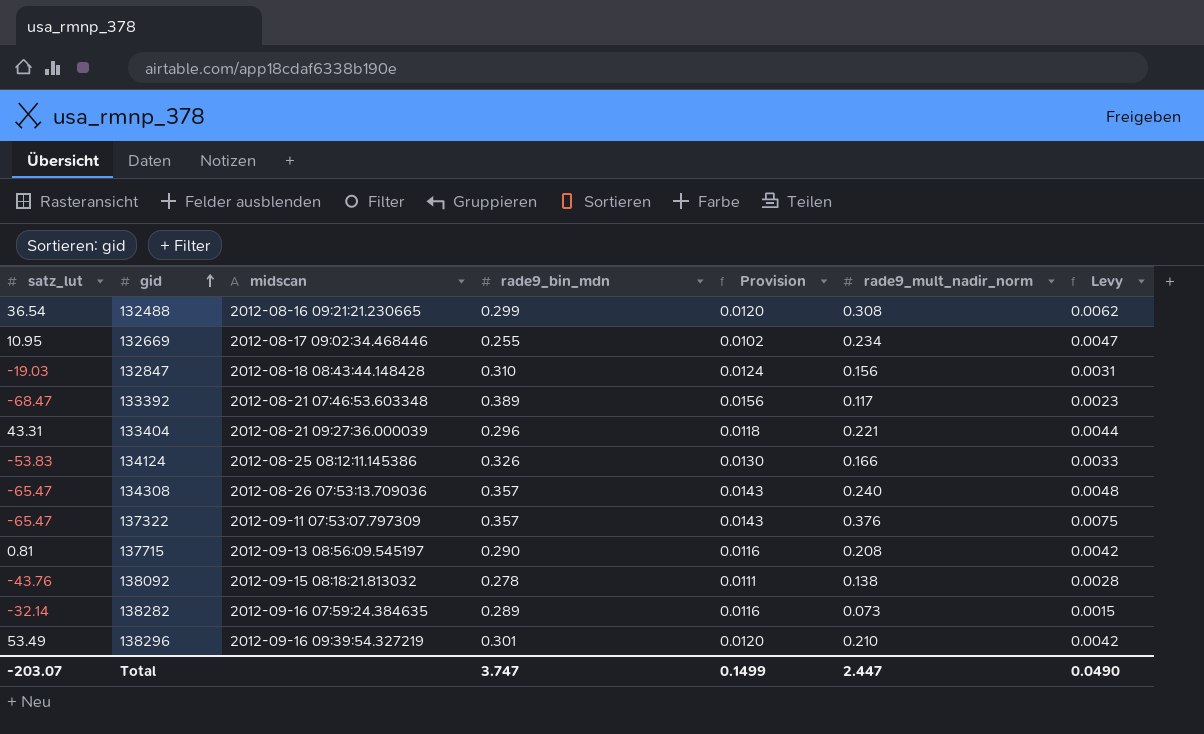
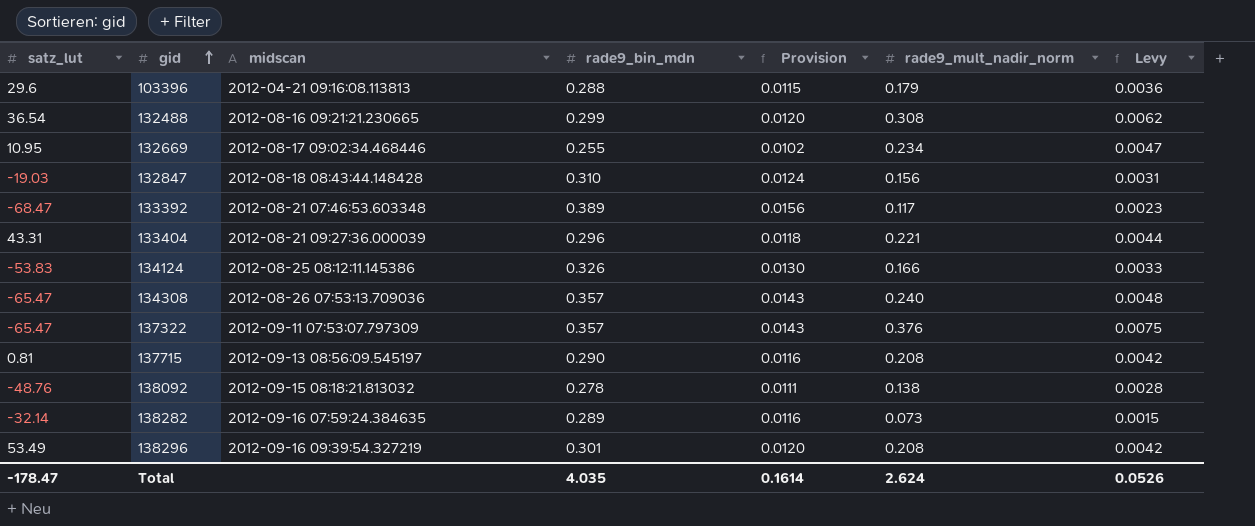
row 103396: none -> 29.6 | 2012-04-21 09:16:08.113813 | 0.288 | 0.0115 | 0.179 | 0.0036
138092 | satz_lut: -43.76 -> -48.76
138296 | rade9_mult_nadir_norm: 0.210 -> 0.208
Total | satz_lut: -203.07 -> -178.47
Total | rade9_bin_mdn: 3.747 -> 4.035
Total | Provision: 0.1499 -> 0.1614
Total | rade9_mult_nadir_norm: 2.447 -> 2.624
Total | Levy: 0.0490 -> 0.0526

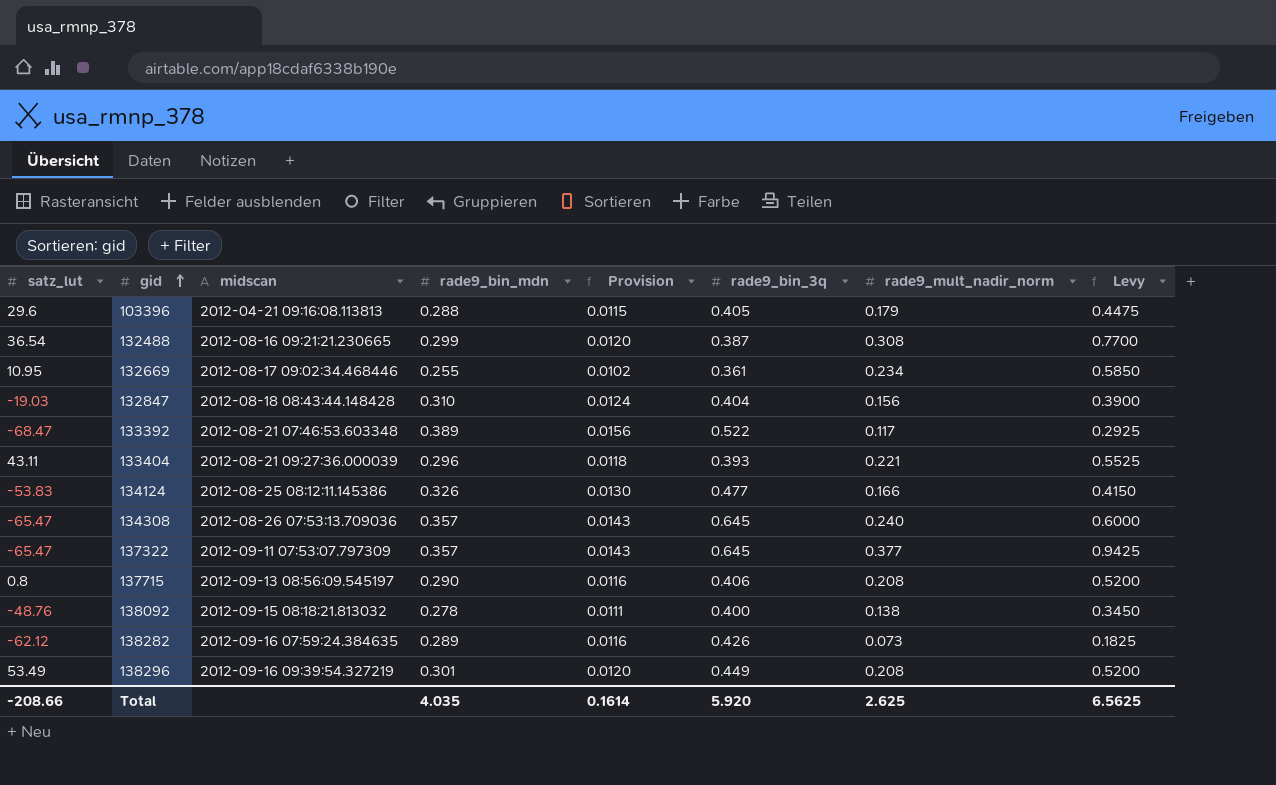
column rade9_bin_3q | position: none -> 6
column Levy | formula: [rade9_mult_nadir_norm] * 0.02 -> [rade9_mult_nadir_norm] * 2.5
133404 | satz_lut: 43.31 -> 43.11
137322 | rade9_mult_nadir_norm: 0.376 -> 0.377
137715 | satz_lut: 0.81 -> 0.8
138282 | satz_lut: -32.14 -> -62.12
Total | satz_lut: -178.47 -> -208.66
Total | rade9_mult_nadir_norm: 2.624 -> 2.625
Total | Levy: 0.0526 -> 6.5625

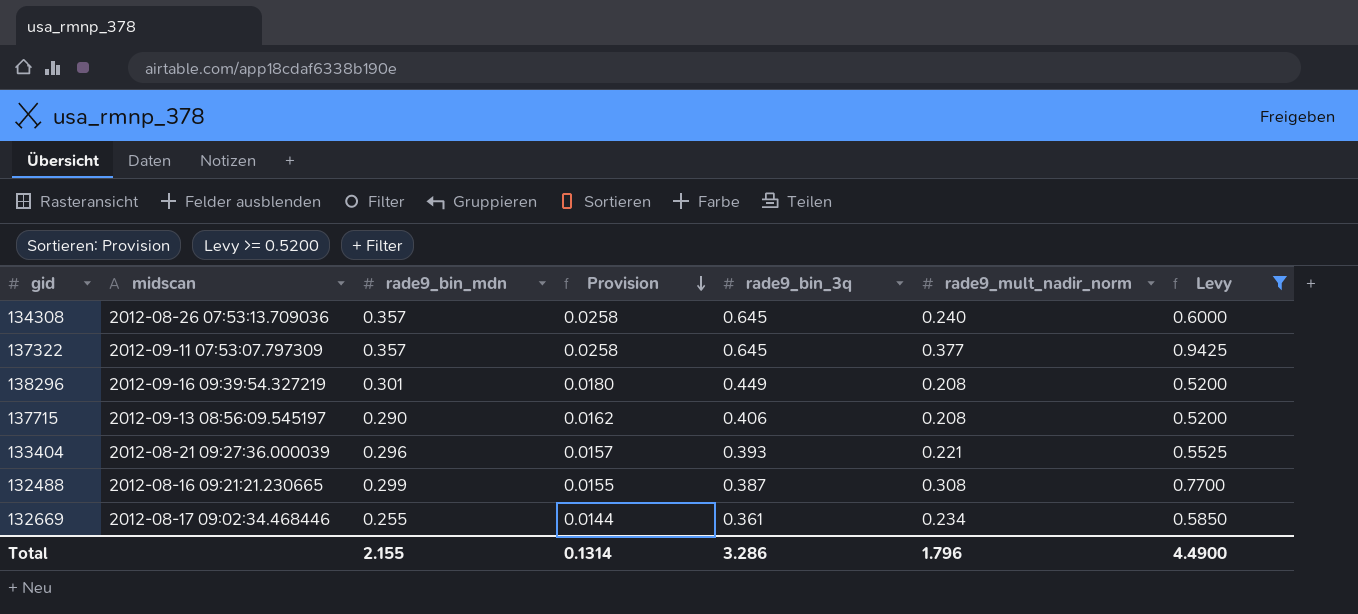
filter: none -> Levy >= 0.5200
row order: gid ascending -> Provision descending
column satz_lut | position: 1 -> none
column Provision | formula: [rade9_bin_mdn] * 0.04 -> [rade9_bin_3q] * 0.04
Total | rade9_bin_mdn: 4.035 -> 2.155
Total | Provision: 0.1614 -> 0.1314
Total | rade9_bin_3q: 5.920 -> 3.286
Total | rade9_mult_nadir_norm: 2.625 -> 1.796
Total | Levy: 6.5625 -> 4.4900

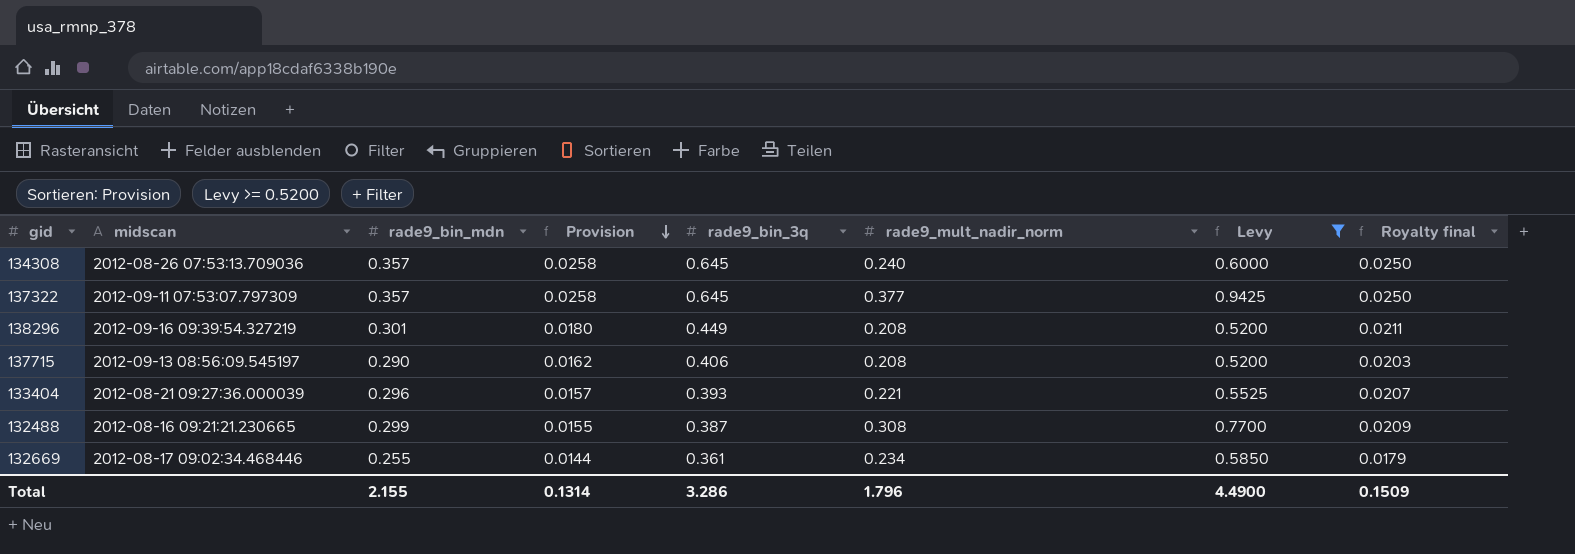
column Royalty final | formula: none -> [rade9_bin_mdn] * 0.07

